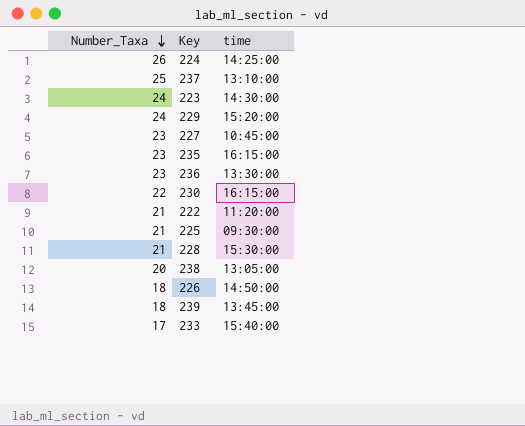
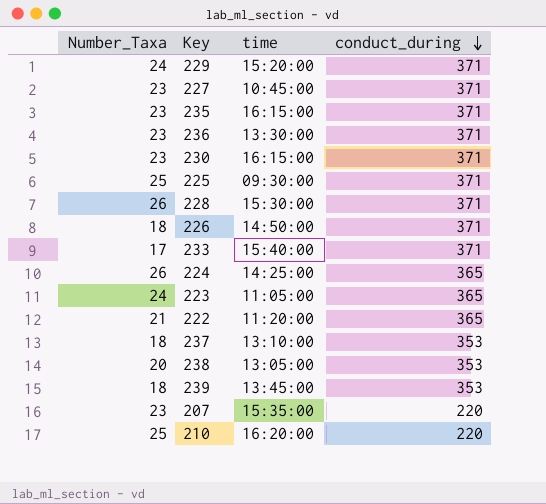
row order: Number_Taxa descending -> conduct_during descending
column conduct_during | position: none -> 4
230 | Number_Taxa: 22 -> 23
225 | Number_Taxa: 21 -> 25
228 | Number_Taxa: 21 -> 26
223 | time: 14:30:00 -> 11:05:00
237 | Number_Taxa: 25 -> 18
row 207: none -> 23 | 15:35:00 | 220
row 210: none -> 25 | 16:20:00 | 220

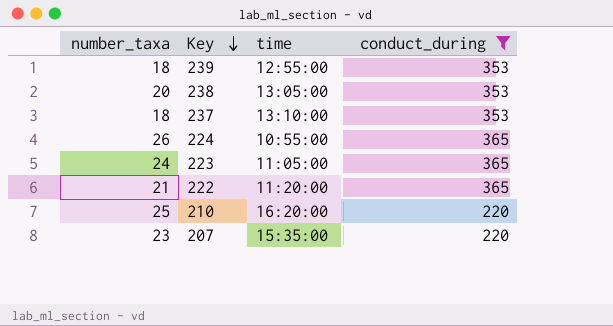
filter: none -> conduct_during != 371
row order: conduct_during descending -> Key descending
column name: Number_Taxa -> number_taxa
239 | time: 13:45:00 -> 12:55:00
224 | time: 14:25:00 -> 10:55:00

